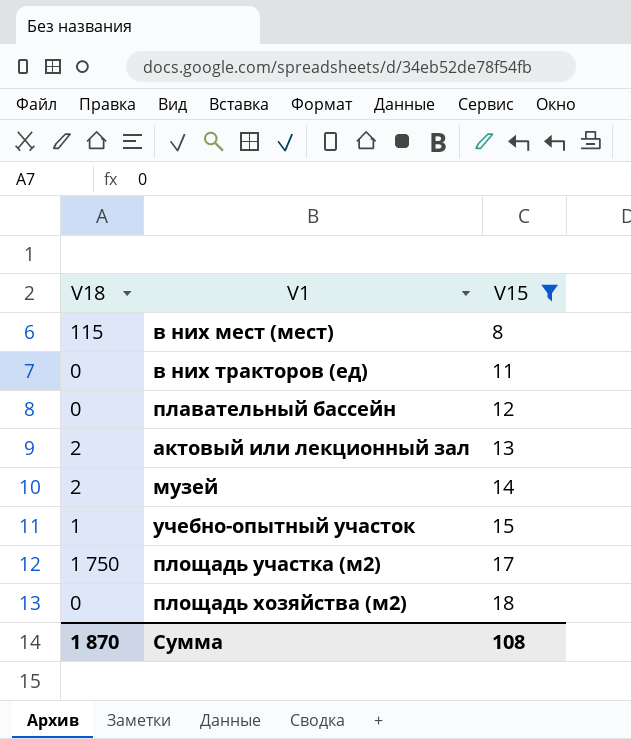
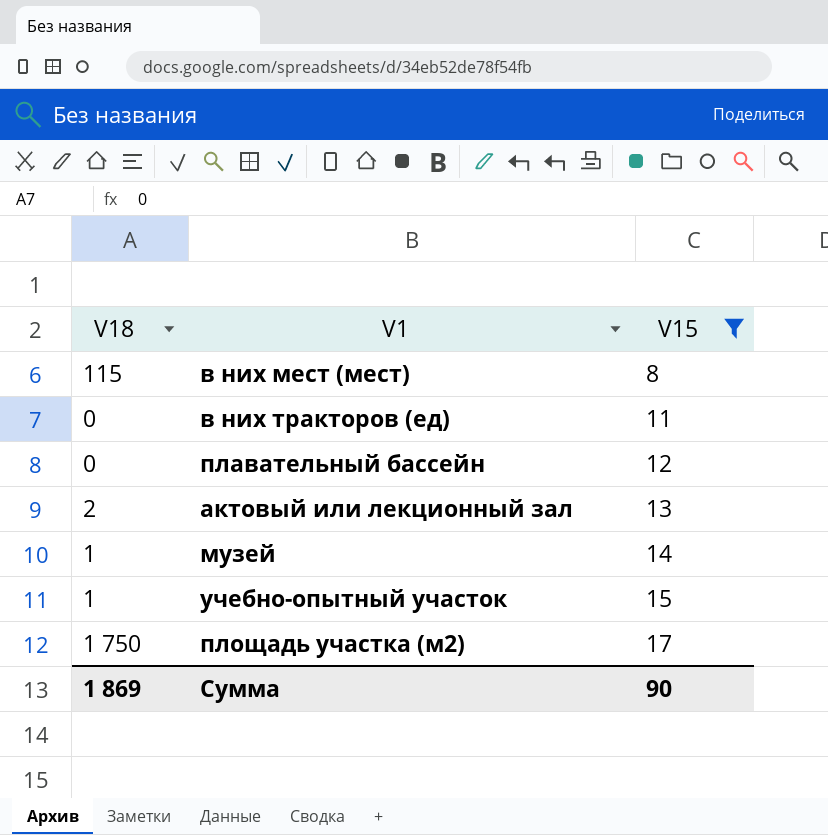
row площадь хозяйства (м2): 0 | 18 -> none
музей | V18: 2 -> 1
Сумма | V18: 1 870 -> 1 869
Сумма | V15: 108 -> 90

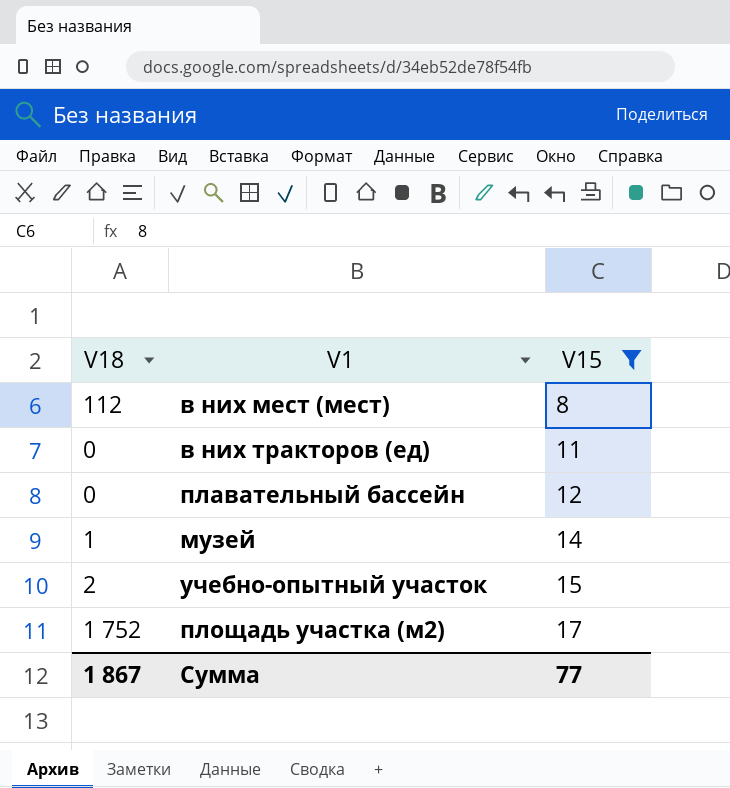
row актовый или лекционный зал: 2 | 13 -> none
в них мест (мест) | V18: 115 -> 112
учебно-опытный участок | V18: 1 -> 2
площадь участка (м2) | V18: 1 750 -> 1 752
Сумма | V18: 1 869 -> 1 867
Сумма | V15: 90 -> 77

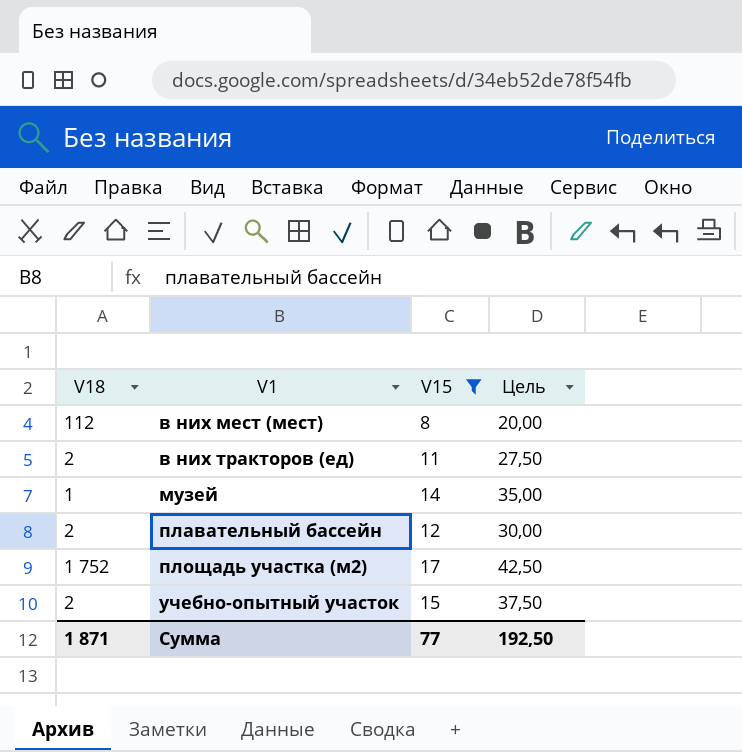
row order: V15 ascending -> V1 ascending
column Цель | formula: none -> [V15] * 2,5
в них тракторов (ед) | V18: 0 -> 2
плавательный бассейн | V18: 0 -> 2
Сумма | V18: 1 867 -> 1 871

